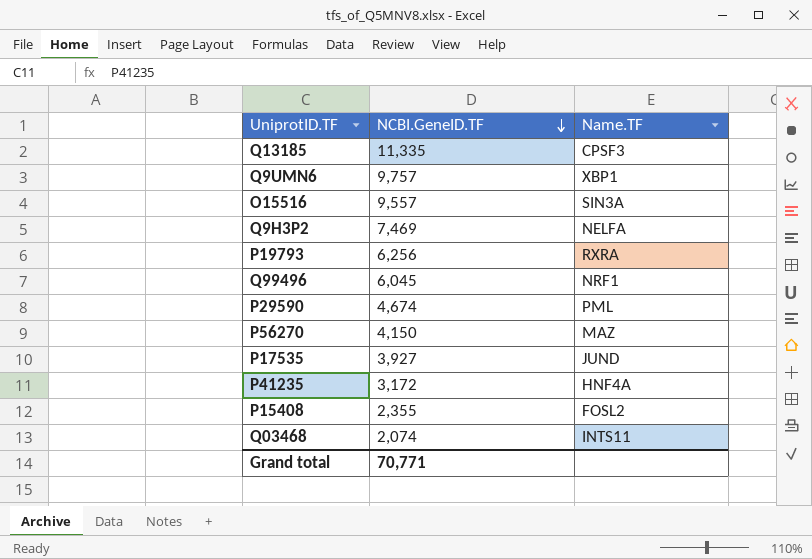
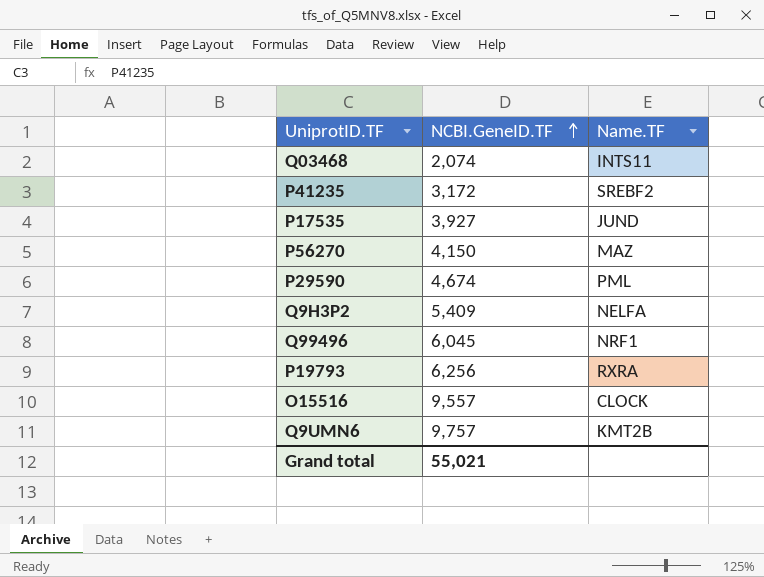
row order: NCBI.GeneID.TF descending -> NCBI.GeneID.TF ascending
row Q13185: 11,335 | CPSF3 -> none
row P15408: 2,355 | FOSL2 -> none
P41235 | Name.TF: HNF4A -> SREBF2
Q9H3P2 | NCBI.GeneID.TF: 7,469 -> 5,409
O15516 | Name.TF: SIN3A -> CLOCK
Q9UMN6 | Name.TF: XBP1 -> KMT2B
Grand total | NCBI.GeneID.TF: 70,771 -> 55,021

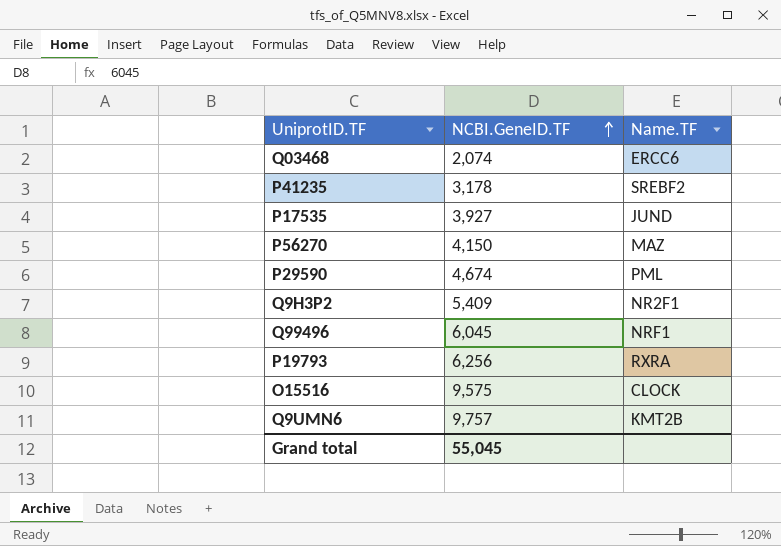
Q03468 | Name.TF: INTS11 -> ERCC6
P41235 | NCBI.GeneID.TF: 3,172 -> 3,178
Q9H3P2 | Name.TF: NELFA -> NR2F1
O15516 | NCBI.GeneID.TF: 9,557 -> 9,575
Grand total | NCBI.GeneID.TF: 55,021 -> 55,045

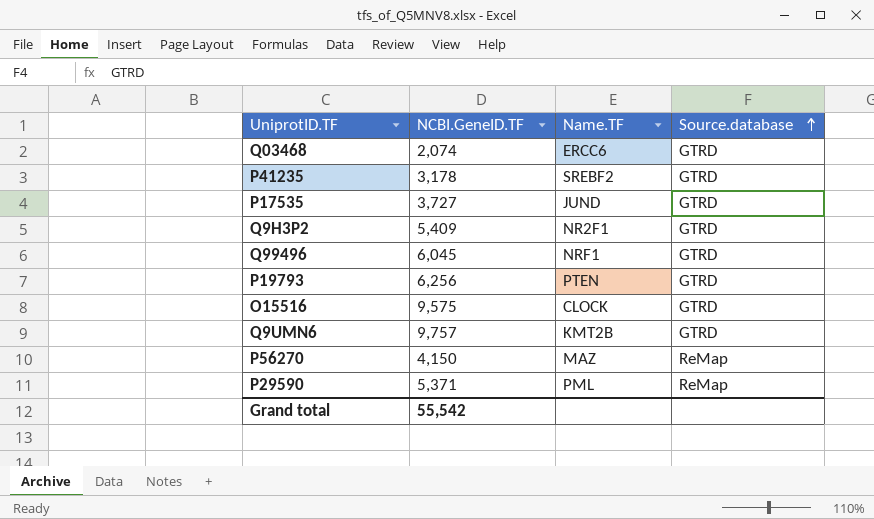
row order: NCBI.GeneID.TF ascending -> Source.database ascending
column Source.database | position: none -> 4
P17535 | NCBI.GeneID.TF: 3,927 -> 3,727
P19793 | Name.TF: RXRA -> PTEN
P29590 | NCBI.GeneID.TF: 4,674 -> 5,371
Grand total | NCBI.GeneID.TF: 55,045 -> 55,542

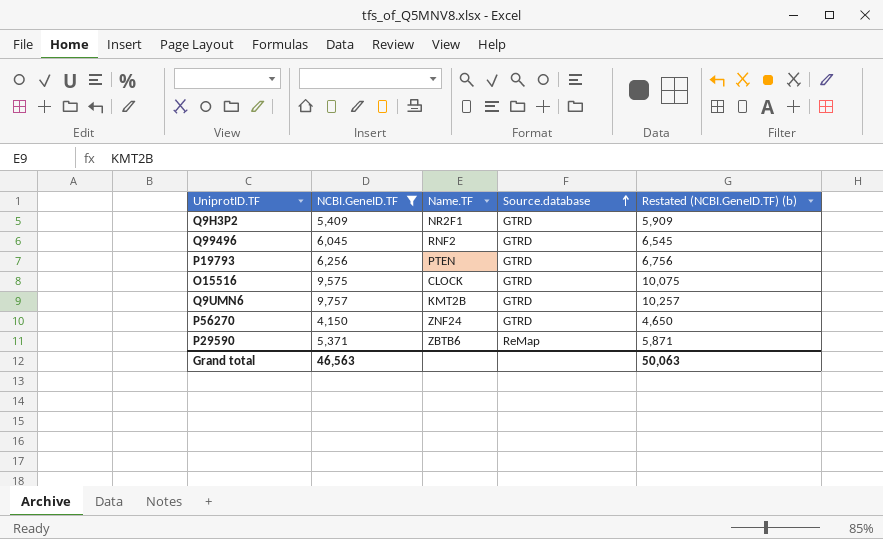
filter: none -> NCBI.GeneID.TF >= 4,150
column Restated (NCBI.GeneID.TF) (b) | formula: none -> [NCBI.GeneID.TF] + 500
Q99496 | Name.TF: NRF1 -> RNF2
P56270 | Name.TF: MAZ -> ZNF24
P56270 | Source.database: ReMap -> GTRD
P29590 | Name.TF: PML -> ZBTB6
Grand total | NCBI.GeneID.TF: 55,542 -> 46,563

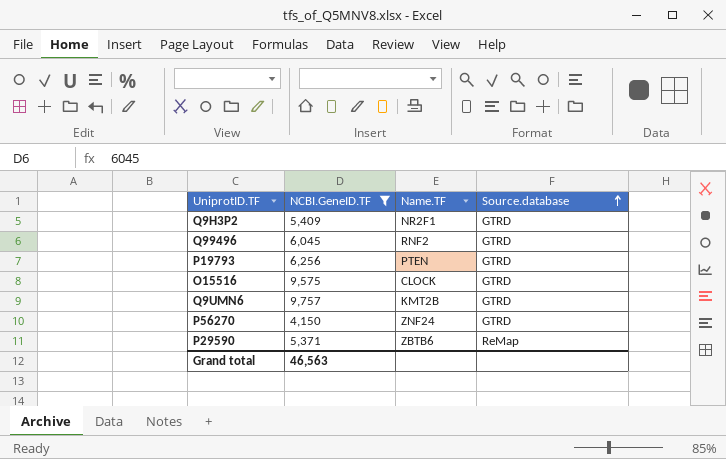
column Restated (NCBI.GeneID.TF) (b) | formula: [NCBI.GeneID.TF] + 500 -> none

